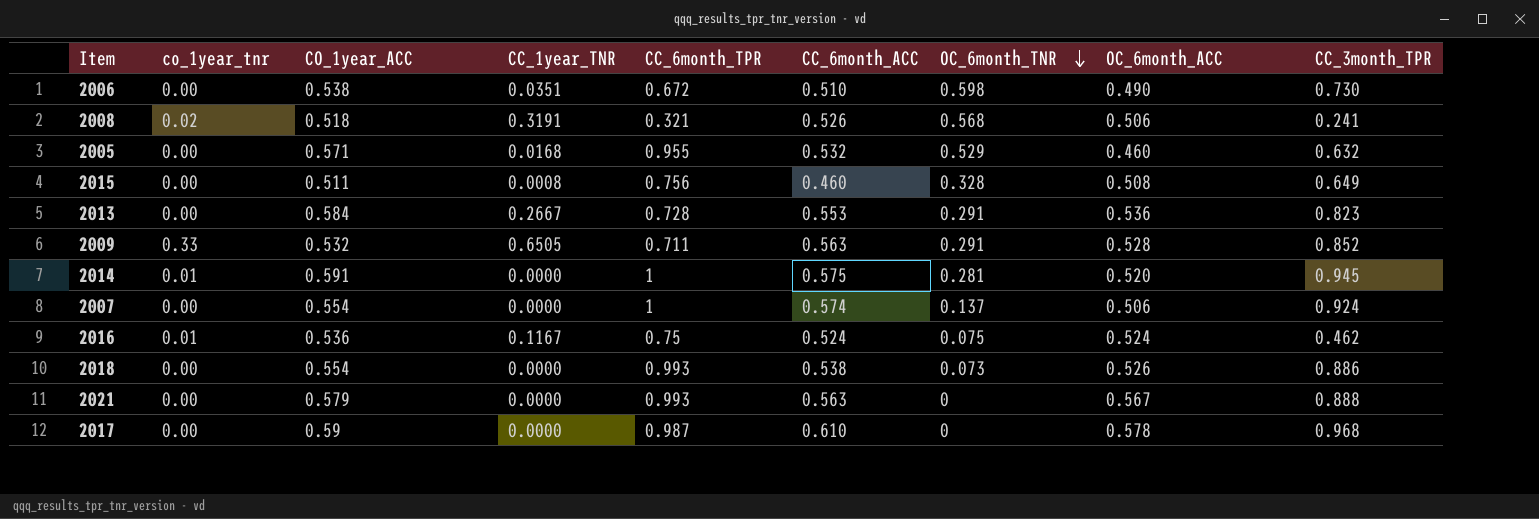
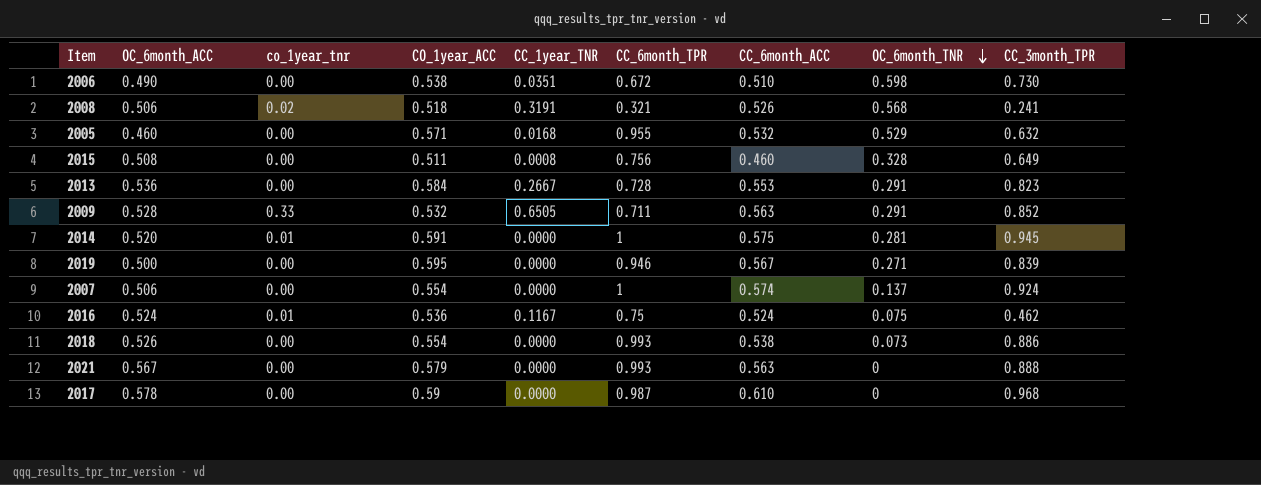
column OC_6month_ACC | position: 8 -> 2
row 2019: none -> 0.500 | 0.00 | 0.595 | 0.0000 | 0.946 | 0.567 | 0.271 | 0.839

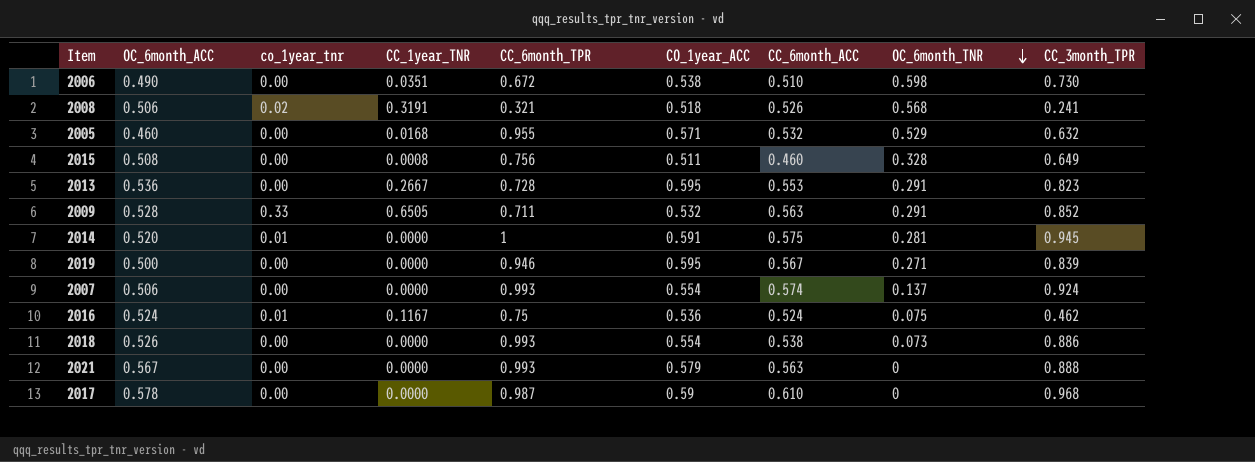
column CO_1year_ACC | position: 4 -> 6
2013 | CO_1year_ACC: 0.584 -> 0.595
2007 | CC_6month_TPR: 1 -> 0.993

